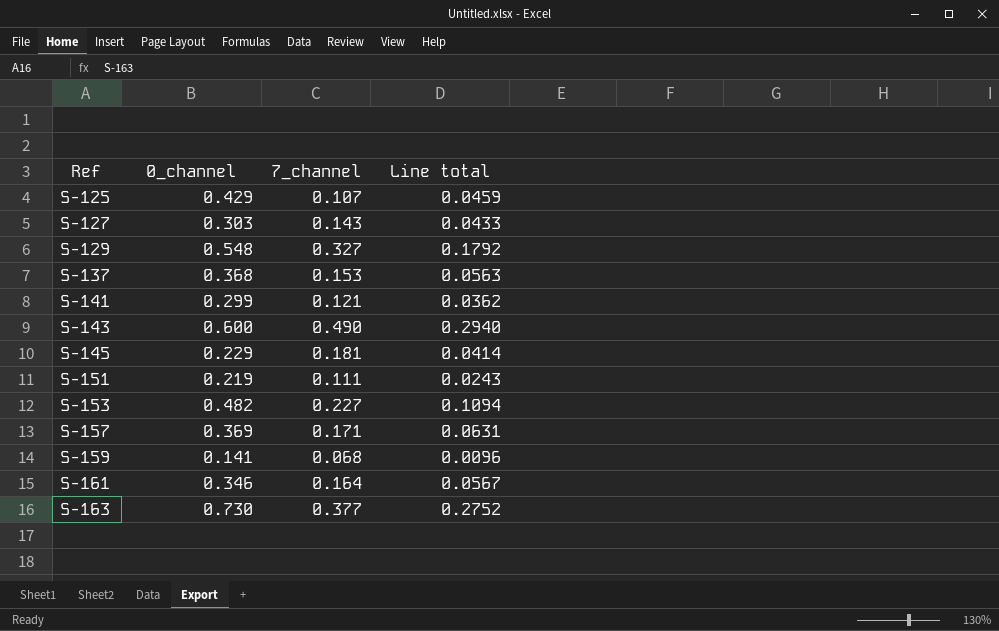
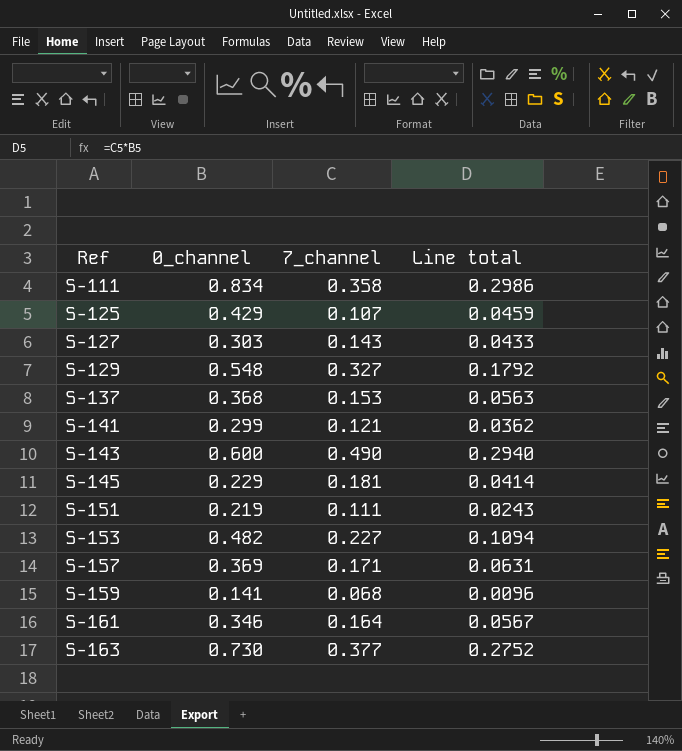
row S-111: none -> 0.834 | 0.358 | 0.2986

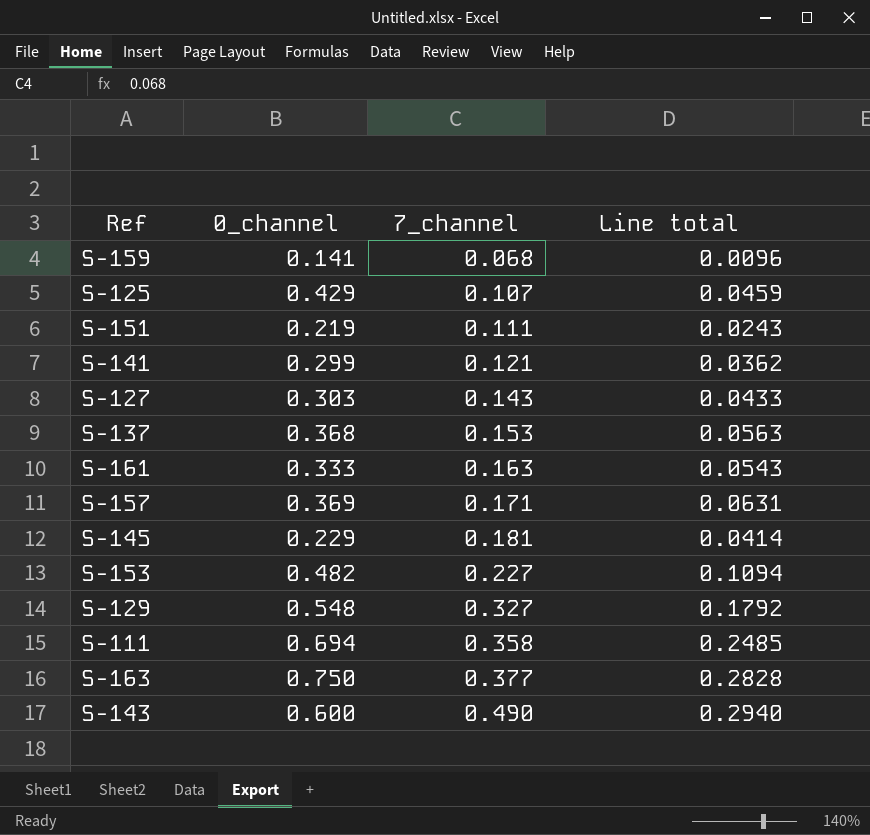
row order: Ref ascending -> 7_channel ascending
S-161 | 0_channel: 0.346 -> 0.333
S-161 | 7_channel: 0.164 -> 0.163
S-161 | Line total: 0.0567 -> 0.0543
S-111 | 0_channel: 0.834 -> 0.694
S-111 | Line total: 0.2986 -> 0.2485
S-163 | 0_channel: 0.730 -> 0.750
S-163 | Line total: 0.2752 -> 0.2828

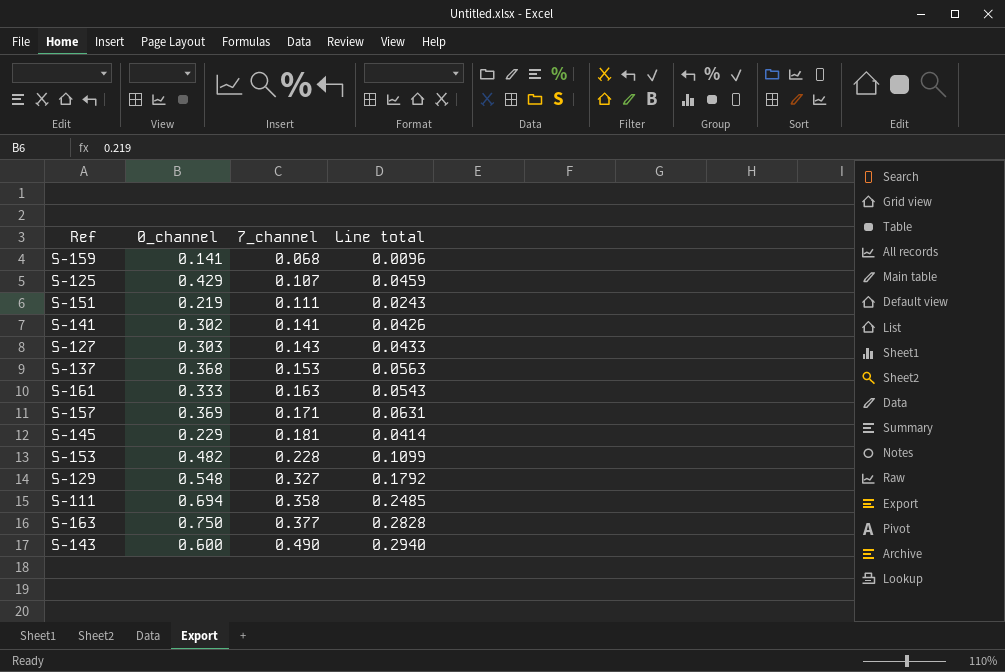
S-141 | 0_channel: 0.299 -> 0.302
S-141 | 7_channel: 0.121 -> 0.141
S-141 | Line total: 0.0362 -> 0.0426
S-153 | 7_channel: 0.227 -> 0.228
S-153 | Line total: 0.1094 -> 0.1099

